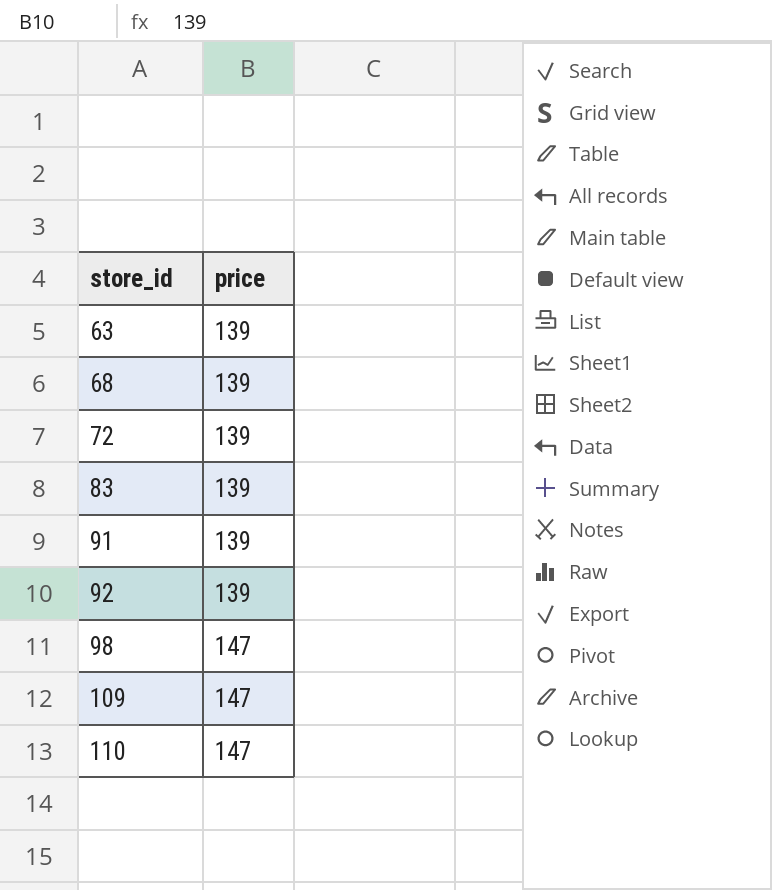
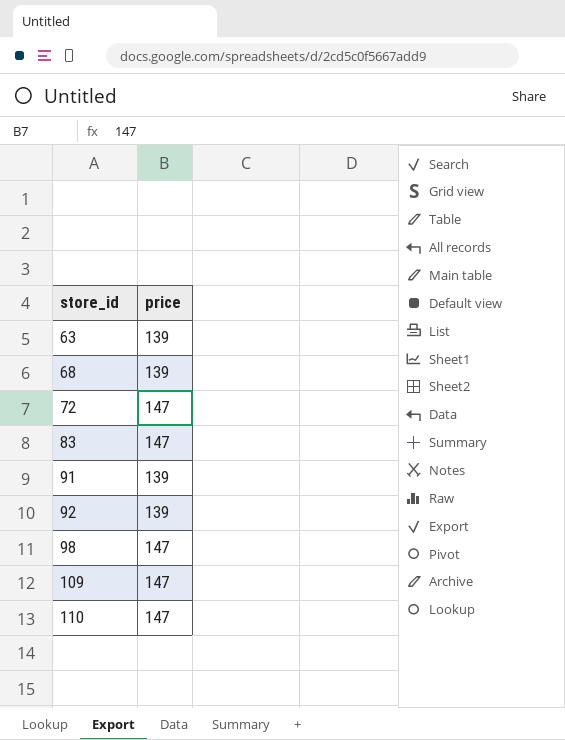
72 | price: 139 -> 147
83 | price: 139 -> 147

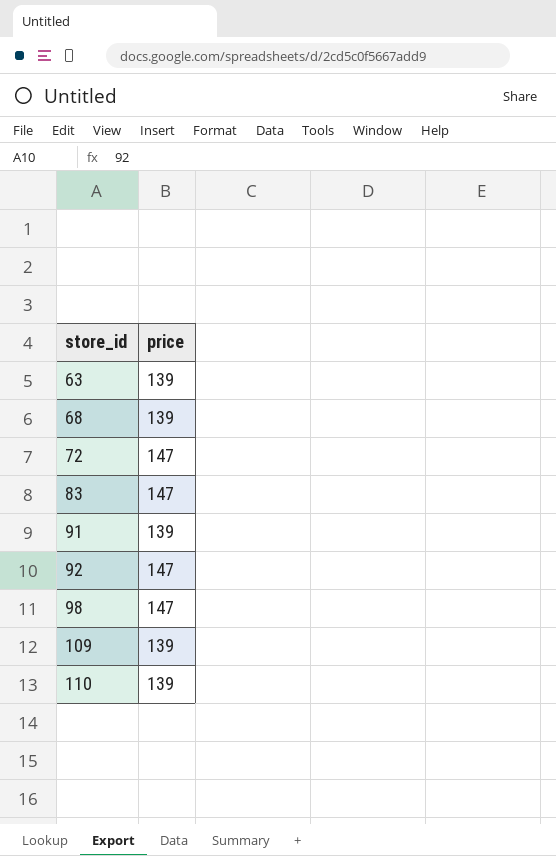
92 | price: 139 -> 147
109 | price: 147 -> 139
110 | price: 147 -> 139

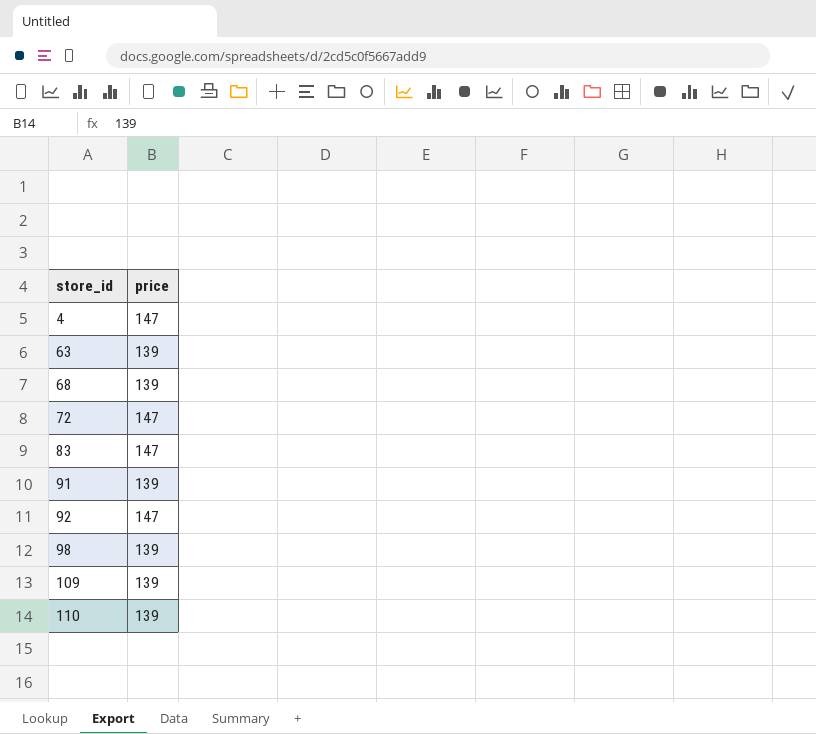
row 4: none -> 147
98 | price: 147 -> 139

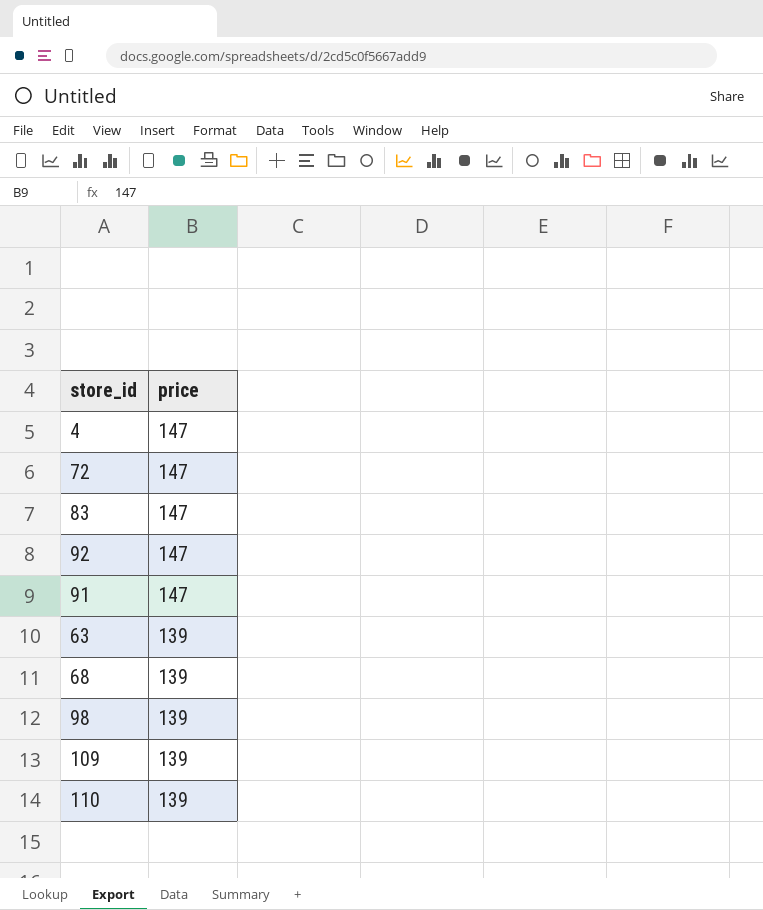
row order: store_id ascending -> price descending
91 | price: 139 -> 147

